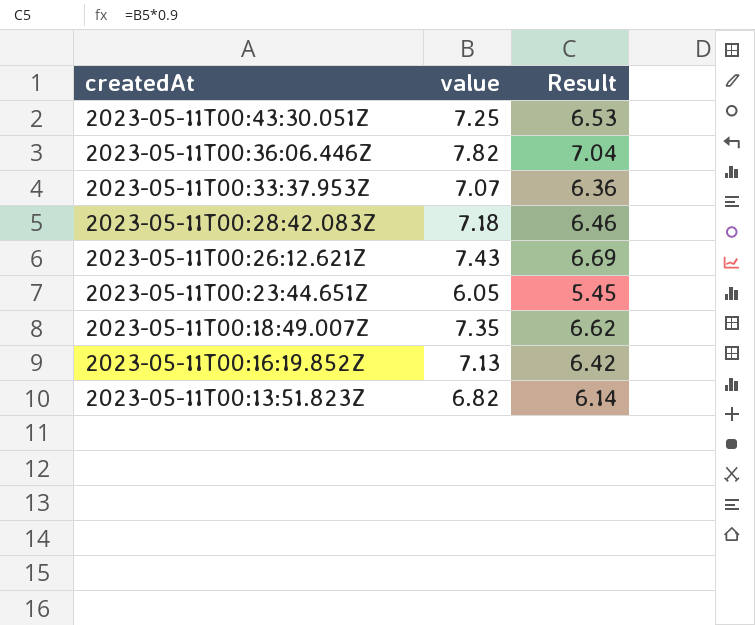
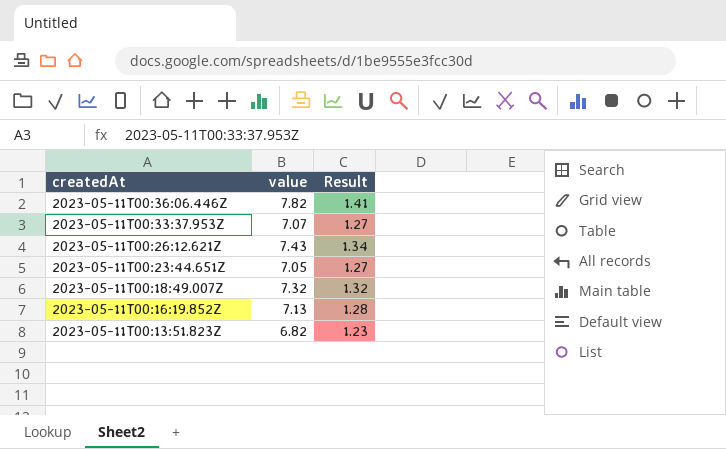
column Result | formula: [value] * 0.9 -> [value] * 0.18
row 2023-05-11T00:43:30.051Z: 7.25 | 6.53 -> none
row 2023-05-11T00:28:42.083Z: 7.18 | 6.46 -> none
2023-05-11T00:23:44.651Z | value: 6.05 -> 7.05
2023-05-11T00:18:49.007Z | value: 7.35 -> 7.32

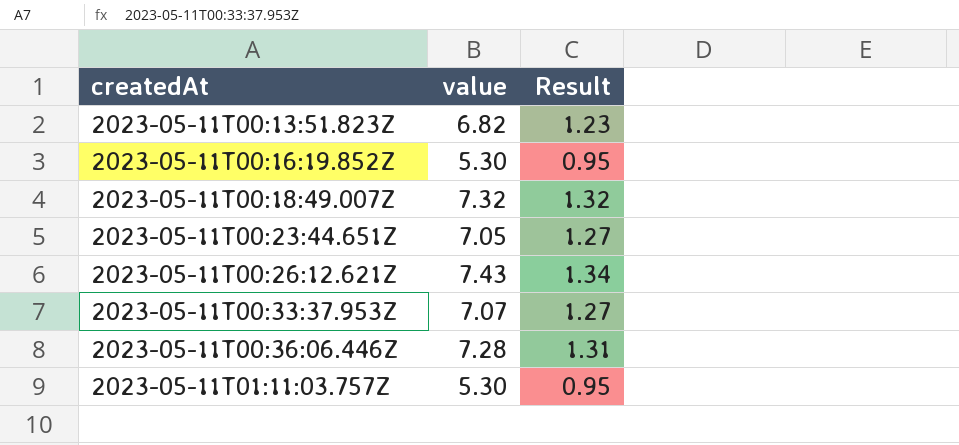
row order: createdAt descending -> createdAt ascending
2023-05-11T00:16:19.852Z | value: 7.13 -> 5.30
2023-05-11T00:16:19.852Z | Result: 1.28 -> 0.95
2023-05-11T00:36:06.446Z | value: 7.82 -> 7.28
2023-05-11T00:36:06.446Z | Result: 1.41 -> 1.31
row 2023-05-11T01:11:03.757Z: none -> 5.30 | 0.95

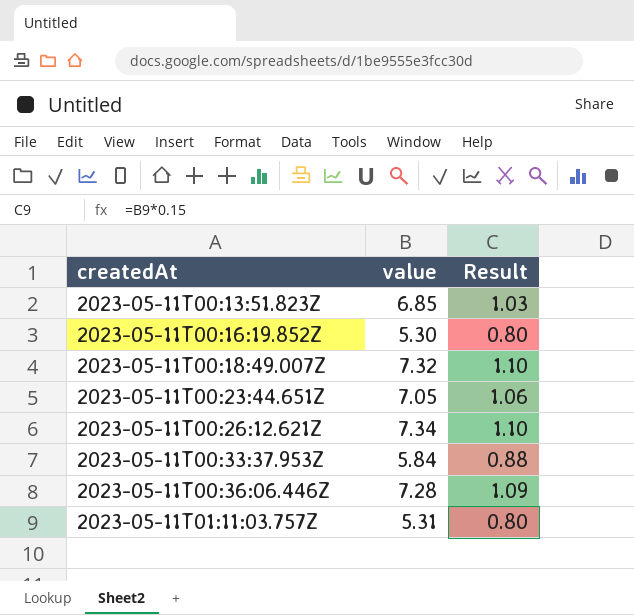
column Result | formula: [value] * 0.18 -> [value] * 0.15
2023-05-11T00:13:51.823Z | value: 6.82 -> 6.85
2023-05-11T00:26:12.621Z | value: 7.43 -> 7.34
2023-05-11T00:33:37.953Z | value: 7.07 -> 5.84
2023-05-11T01:11:03.757Z | value: 5.30 -> 5.31

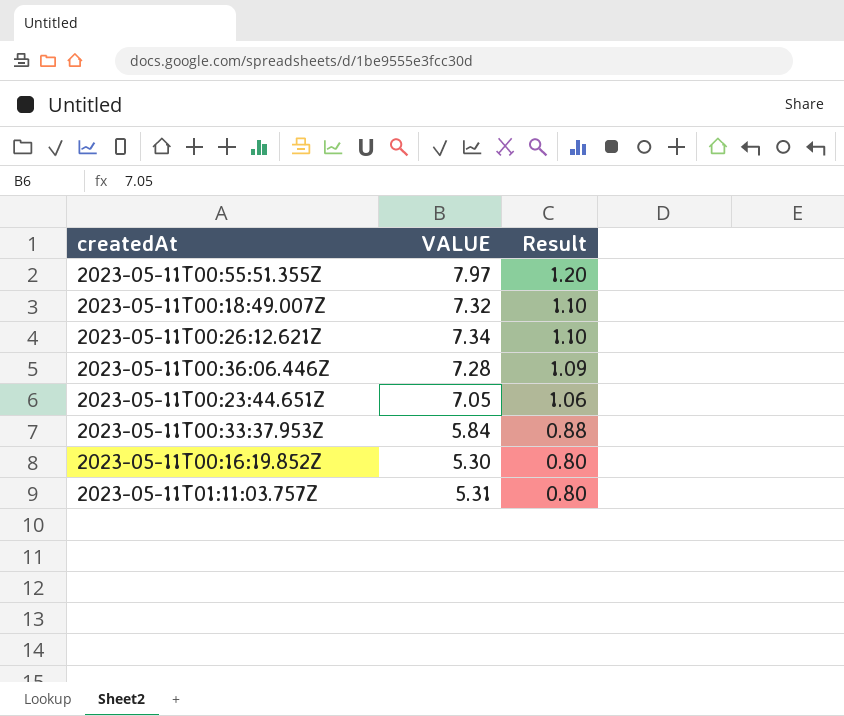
row order: createdAt ascending -> Result descending
column name: value -> VALUE
row 2023-05-11T00:13:51.823Z: 6.85 | 1.03 -> none
row 2023-05-11T00:55:51.355Z: none -> 7.97 | 1.20

